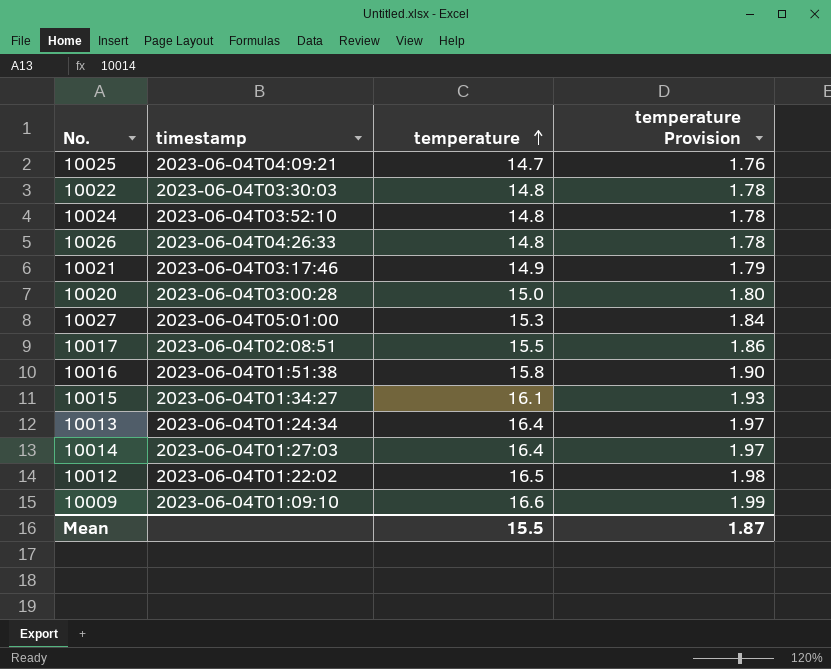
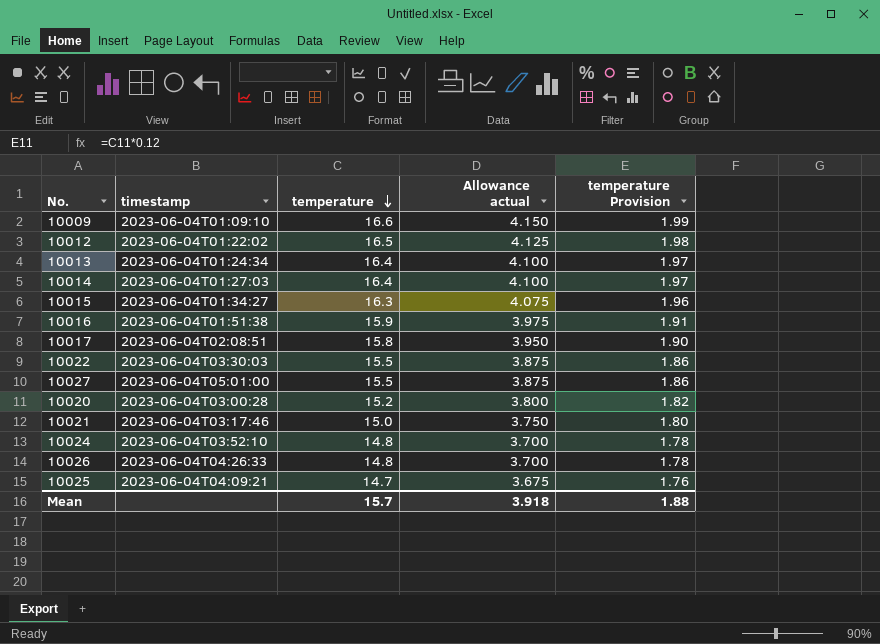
row order: temperature ascending -> temperature descending
column Allowance actual | formula: none -> [temperature] * 0.25
10015 | temperature: 16.1 -> 16.3
10015 | temperature Provision: 1.93 -> 1.96
10016 | temperature: 15.8 -> 15.9
10016 | temperature Provision: 1.90 -> 1.91
10017 | temperature: 15.5 -> 15.8
10017 | temperature Provision: 1.86 -> 1.90
10022 | temperature: 14.8 -> 15.5
10022 | temperature Provision: 1.78 -> 1.86
10027 | temperature: 15.3 -> 15.5
10027 | temperature Provision: 1.84 -> 1.86
10020 | temperature: 15.0 -> 15.2
10020 | temperature Provision: 1.80 -> 1.82
10021 | temperature: 14.9 -> 15.0
10021 | temperature Provision: 1.79 -> 1.80
Mean | temperature: 15.5 -> 15.7
Mean | temperature Provision: 1.87 -> 1.88

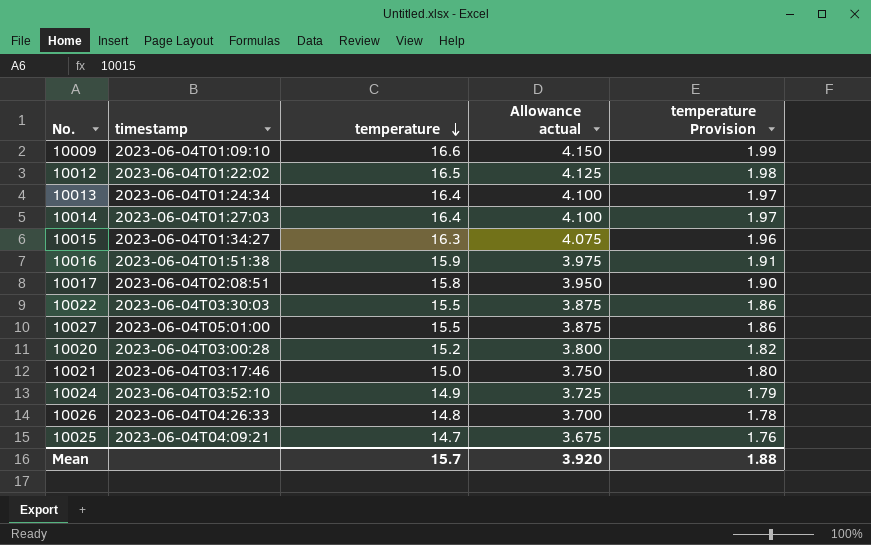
10024 | temperature: 14.8 -> 14.9
10024 | Allowance actual: 3.700 -> 3.725
10024 | temperature Provision: 1.78 -> 1.79
Mean | Allowance actual: 3.918 -> 3.920

